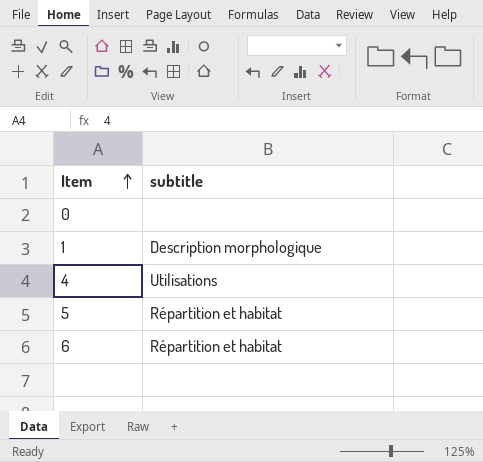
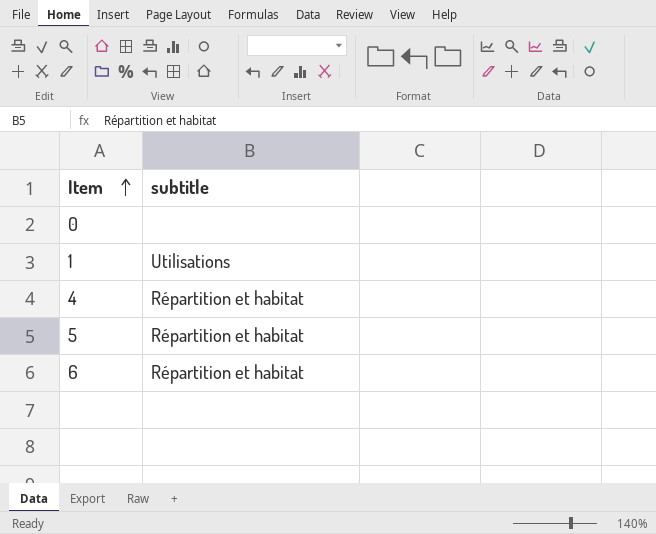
1 | subtitle: Description morphologique -> Utilisations
4 | subtitle: Utilisations -> Répartition et habitat

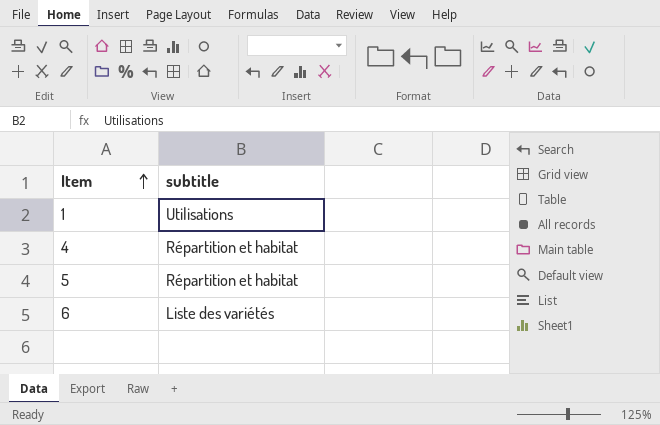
row 0: none -> none
6 | subtitle: Répartition et habitat -> Liste des variétés

